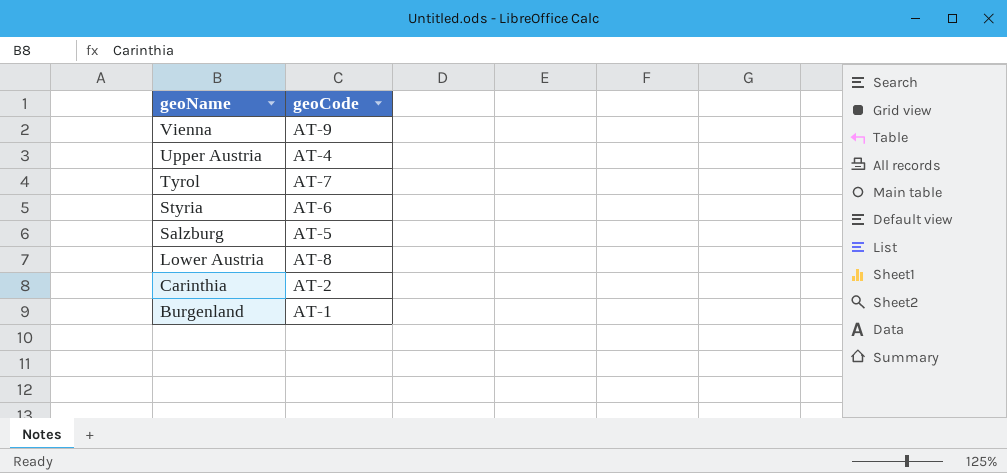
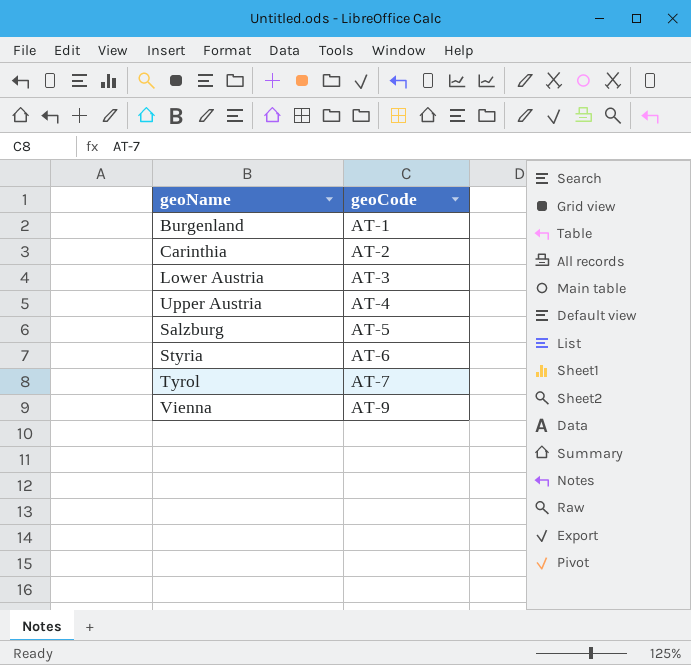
row order: geoName descending -> geoCode ascending
Lower Austria | geoCode: AT-8 -> AT-3

